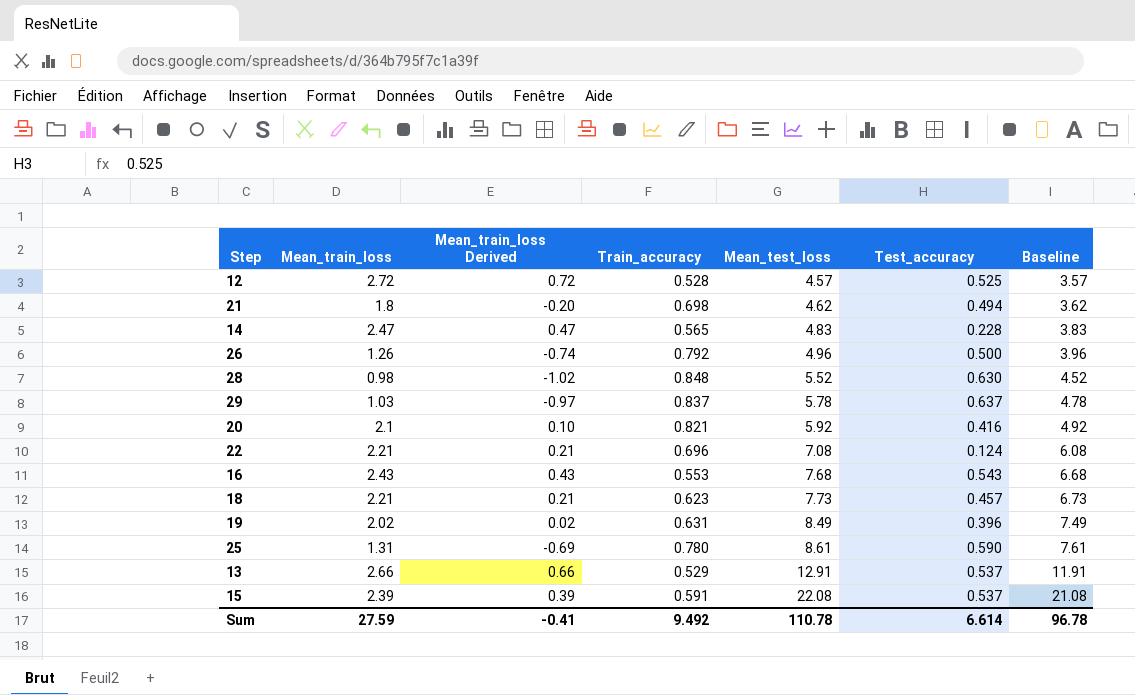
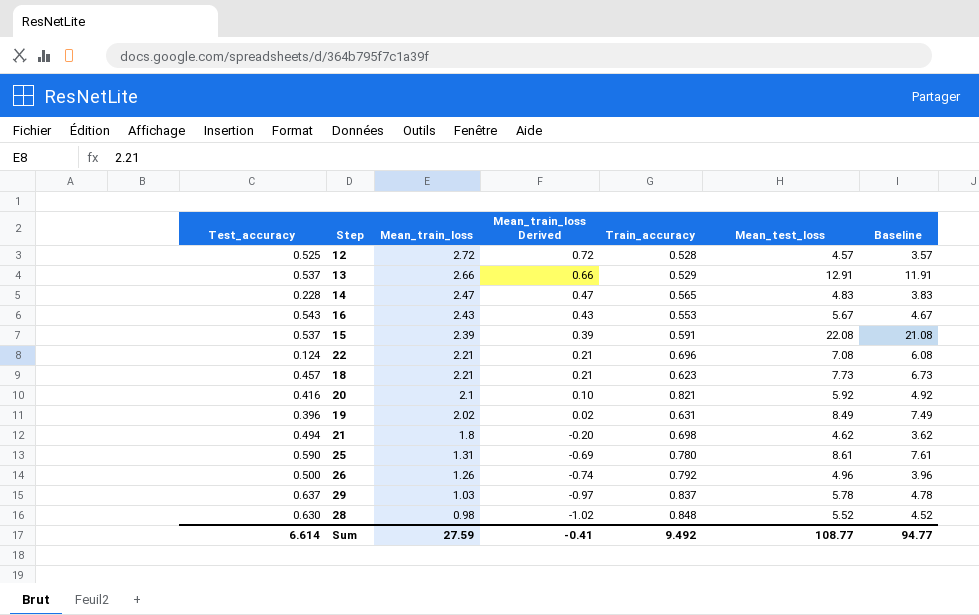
row order: Mean_test_loss ascending -> Mean_train_loss descending
column Test_accuracy | position: 6 -> 1
16 | Mean_test_loss: 7.68 -> 5.67
16 | Baseline: 6.68 -> 4.67
Sum | Mean_test_loss: 110.78 -> 108.77
Sum | Baseline: 96.78 -> 94.77

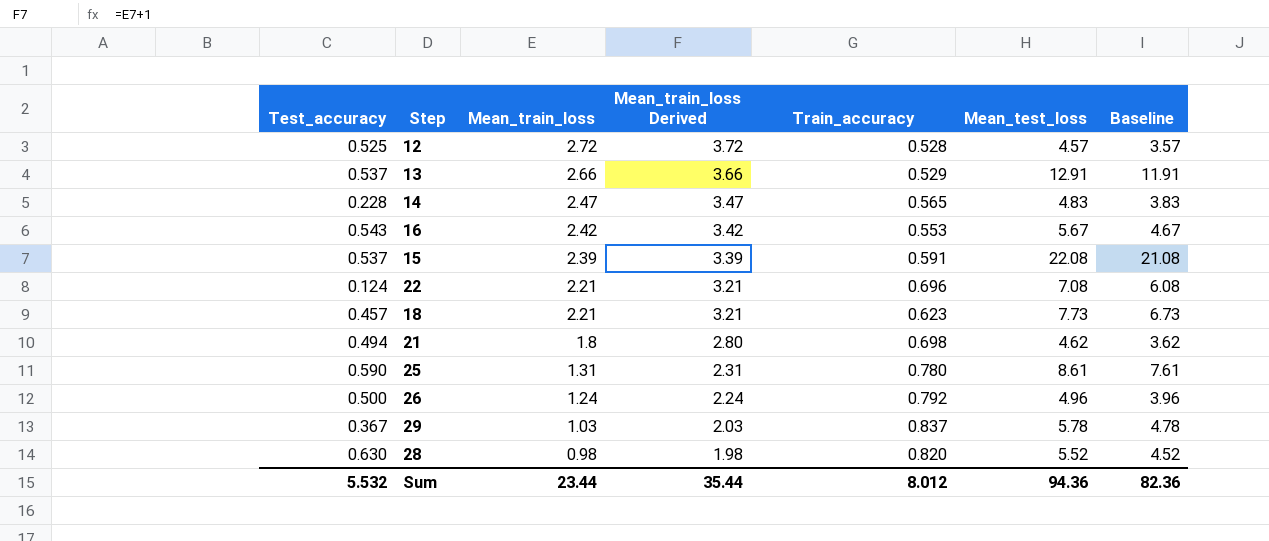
column Mean_train_loss Derived | formula: [Mean_train_loss] - 2 -> [Mean_train_loss] + 1
row 20: 0.416 | 2.1 | 0.10 | 0.821 | 5.92 | 4.92 -> none
row 19: 0.396 | 2.02 | 0.02 | 0.631 | 8.49 | 7.49 -> none
16 | Mean_train_loss: 2.43 -> 2.42
26 | Mean_train_loss: 1.26 -> 1.24
29 | Test_accuracy: 0.637 -> 0.367
28 | Train_accuracy: 0.848 -> 0.820
Sum | Test_accuracy: 6.614 -> 5.532
Sum | Mean_train_loss: 27.59 -> 23.44
Sum | Mean_train_loss Derived: -0.41 -> 35.44
Sum | Train_accuracy: 9.492 -> 8.012
Sum | Mean_test_loss: 108.77 -> 94.36
Sum | Baseline: 94.77 -> 82.36

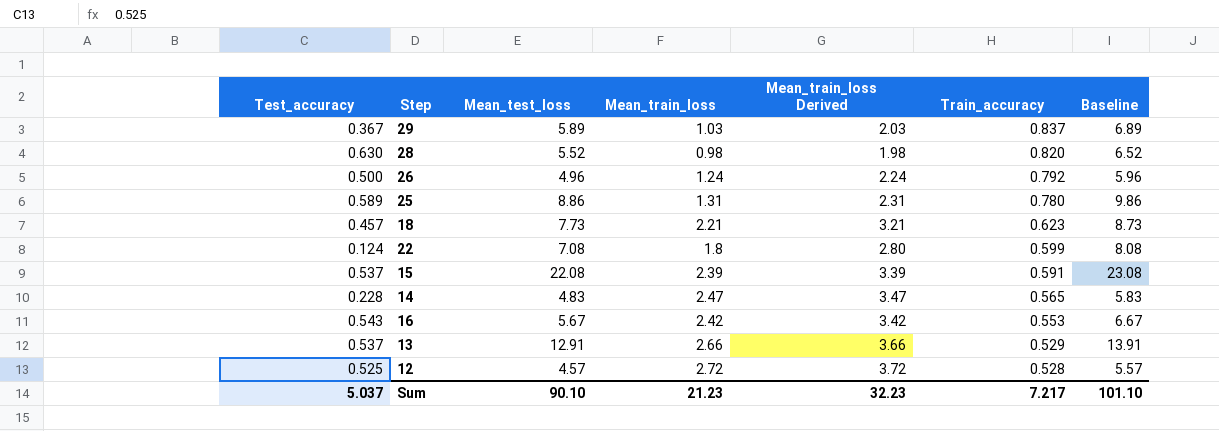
row order: Mean_train_loss descending -> Train_accuracy descending
column Mean_test_loss | position: 6 -> 3
column Baseline | formula: [Mean_test_loss] - 1 -> [Mean_test_loss] + 1
row 21: 0.494 | 1.8 | 2.80 | 0.698 | 4.62 | 3.62 -> none
29 | Mean_test_loss: 5.78 -> 5.89
25 | Test_accuracy: 0.590 -> 0.589
25 | Mean_test_loss: 8.61 -> 8.86
22 | Mean_train_loss: 2.21 -> 1.8
22 | Mean_train_loss Derived: 3.21 -> 2.80
22 | Train_accuracy: 0.696 -> 0.599
Sum | Test_accuracy: 5.532 -> 5.037
Sum | Mean_test_loss: 94.36 -> 90.10
Sum | Mean_train_loss: 23.44 -> 21.23
Sum | Mean_train_loss Derived: 35.44 -> 32.23
Sum | Train_accuracy: 8.012 -> 7.217
Sum | Baseline: 82.36 -> 101.10

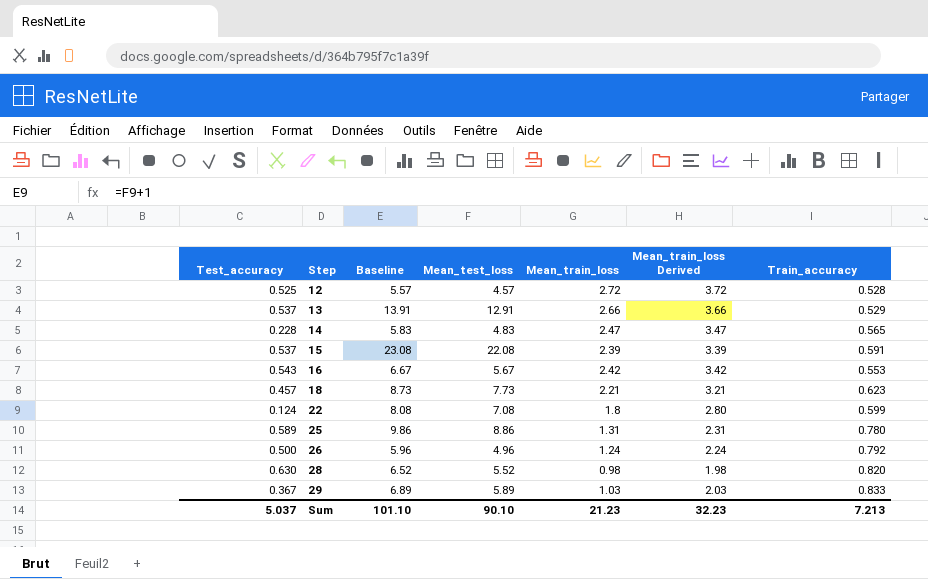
row order: Train_accuracy descending -> Step ascending
column Baseline | position: 7 -> 3
29 | Train_accuracy: 0.837 -> 0.833
Sum | Train_accuracy: 7.217 -> 7.213

